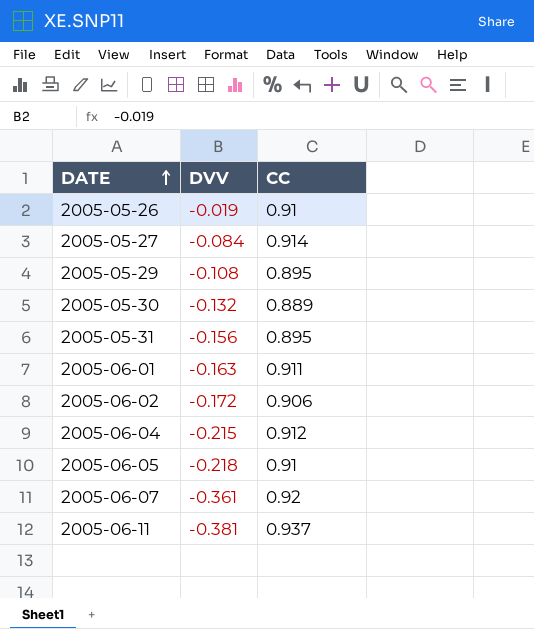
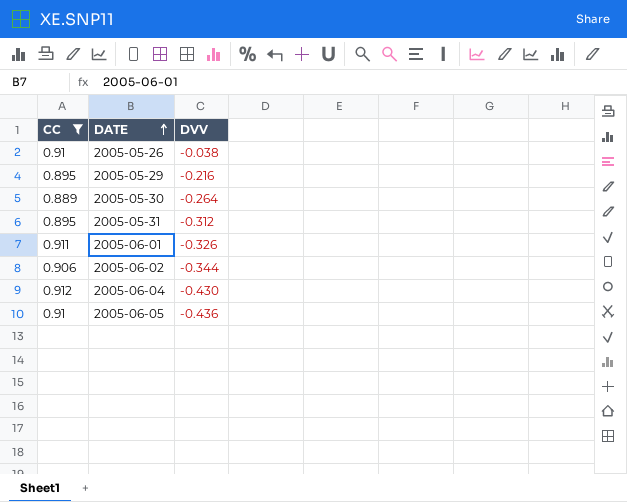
filter: none -> CC <= 0.912
column CC | position: 3 -> 1
2005-05-26 | DVV: -0.019 -> -0.038
2005-05-29 | DVV: -0.108 -> -0.216
2005-05-30 | DVV: -0.132 -> -0.264
2005-05-31 | DVV: -0.156 -> -0.312
2005-06-01 | DVV: -0.163 -> -0.326
2005-06-02 | DVV: -0.172 -> -0.344
2005-06-04 | DVV: -0.215 -> -0.430
2005-06-05 | DVV: -0.218 -> -0.436

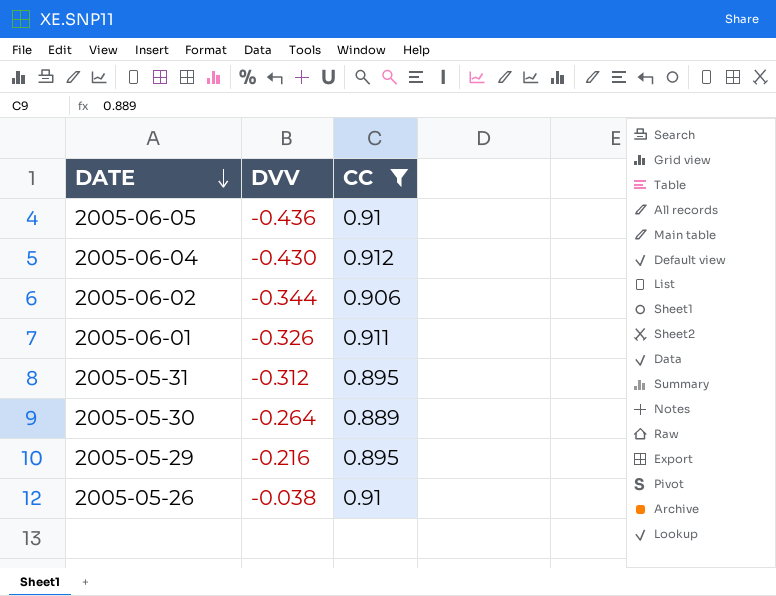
row order: DATE ascending -> DATE descending
column CC | position: 1 -> 3

